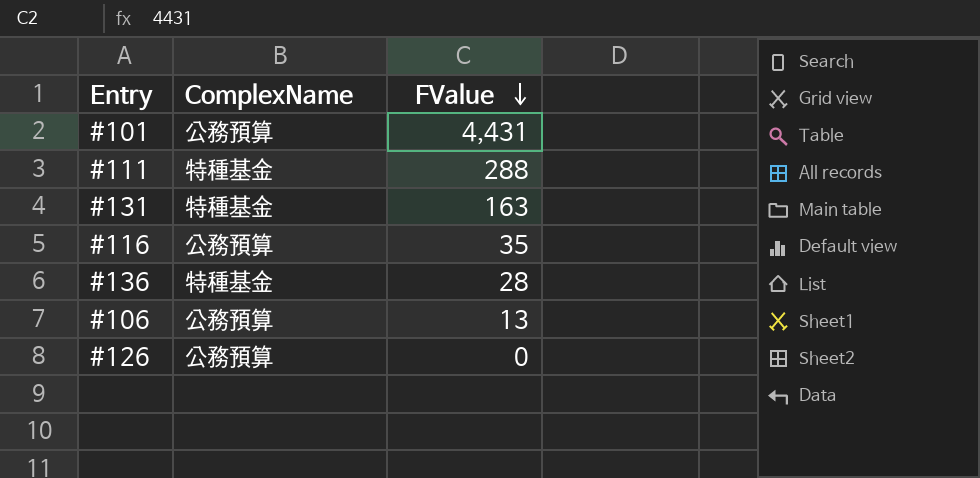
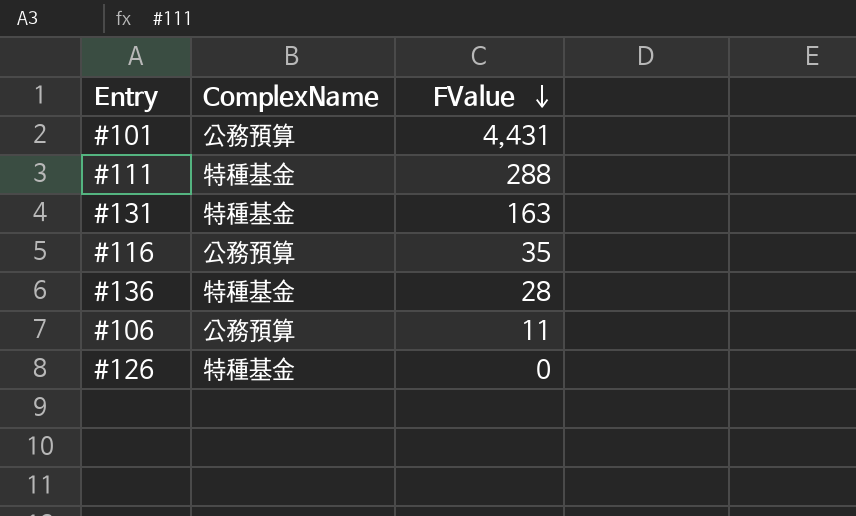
#106 | FValue: 13 -> 11
#126 | ComplexName: 公務預算 -> 特種基金

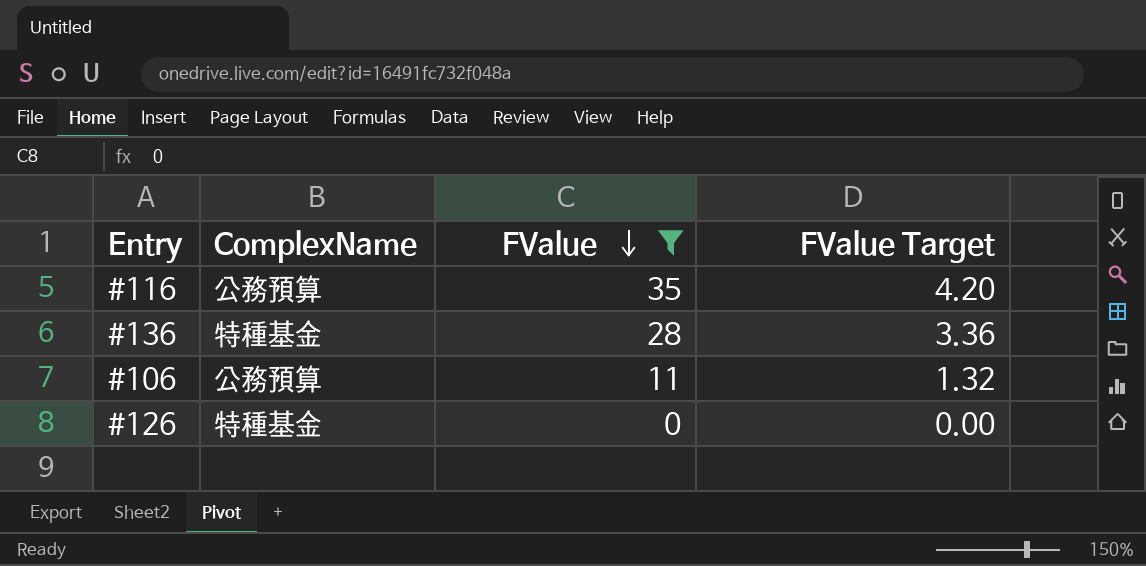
filter: none -> FValue <= 35
column FValue Target | formula: none -> [FValue] * 0.12

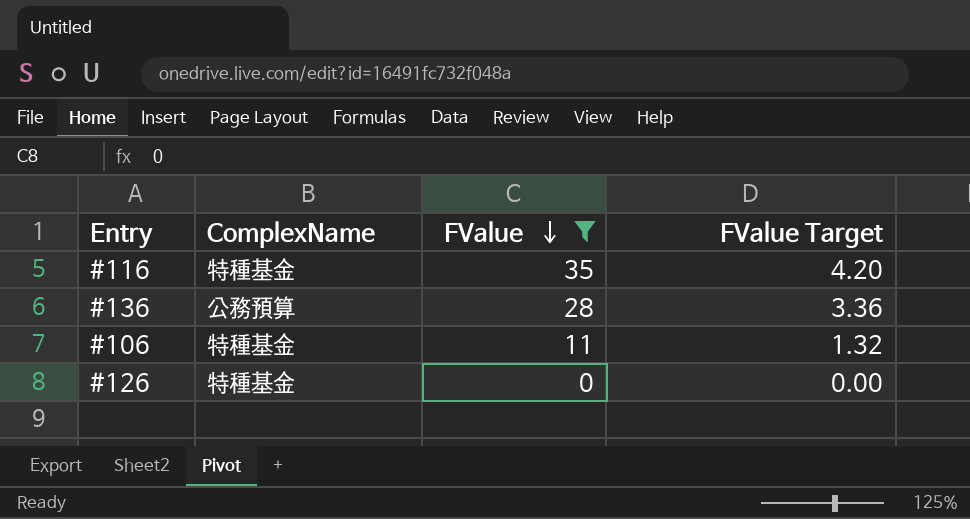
#116 | ComplexName: 公務預算 -> 特種基金
#136 | ComplexName: 特種基金 -> 公務預算
#106 | ComplexName: 公務預算 -> 特種基金

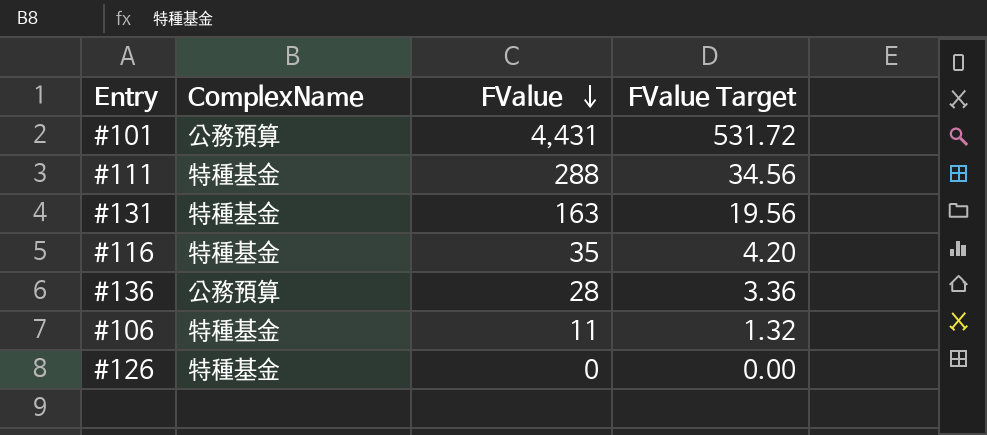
filter: FValue <= 35 -> none

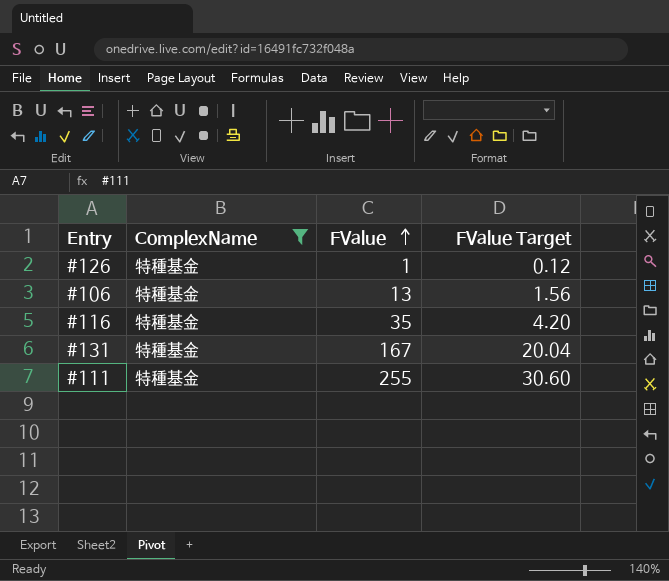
filter: none -> ComplexName = 特種基金
row order: FValue descending -> FValue ascending
#126 | FValue: 0 -> 1
#126 | FValue Target: 0.00 -> 0.12
#106 | FValue: 11 -> 13
#106 | FValue Target: 1.32 -> 1.56
#131 | FValue: 163 -> 167
#131 | FValue Target: 19.56 -> 20.04
#111 | FValue: 288 -> 255
#111 | FValue Target: 34.56 -> 30.60

